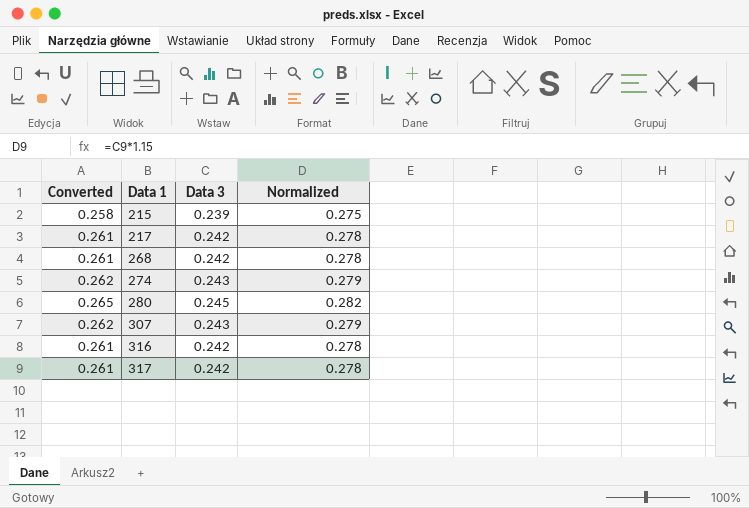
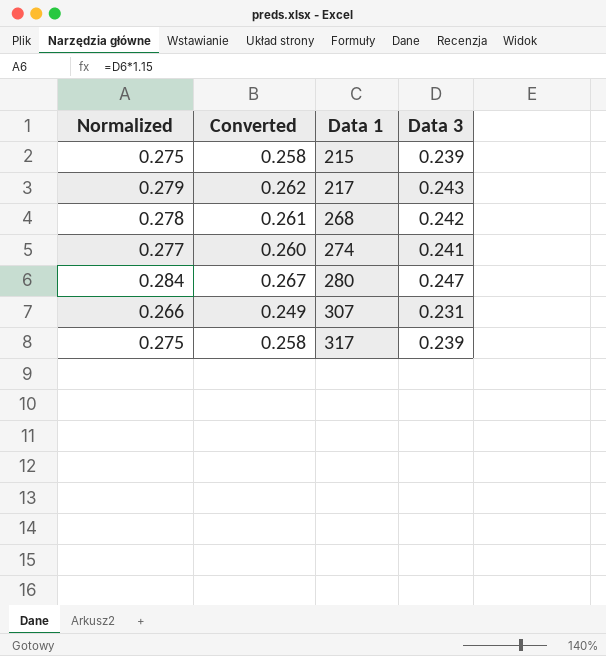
column Normalized | position: 4 -> 1
row 316: 0.261 | 0.242 | 0.278 -> none
217 | Normalized: 0.278 -> 0.279
217 | Converted: 0.261 -> 0.262
217 | Data 3: 0.242 -> 0.243
274 | Normalized: 0.279 -> 0.277
274 | Converted: 0.262 -> 0.260
274 | Data 3: 0.243 -> 0.241
280 | Normalized: 0.282 -> 0.284
280 | Converted: 0.265 -> 0.267
280 | Data 3: 0.245 -> 0.247
307 | Normalized: 0.279 -> 0.266
307 | Converted: 0.262 -> 0.249
307 | Data 3: 0.243 -> 0.231
317 | Normalized: 0.278 -> 0.275
317 | Converted: 0.261 -> 0.258
317 | Data 3: 0.242 -> 0.239

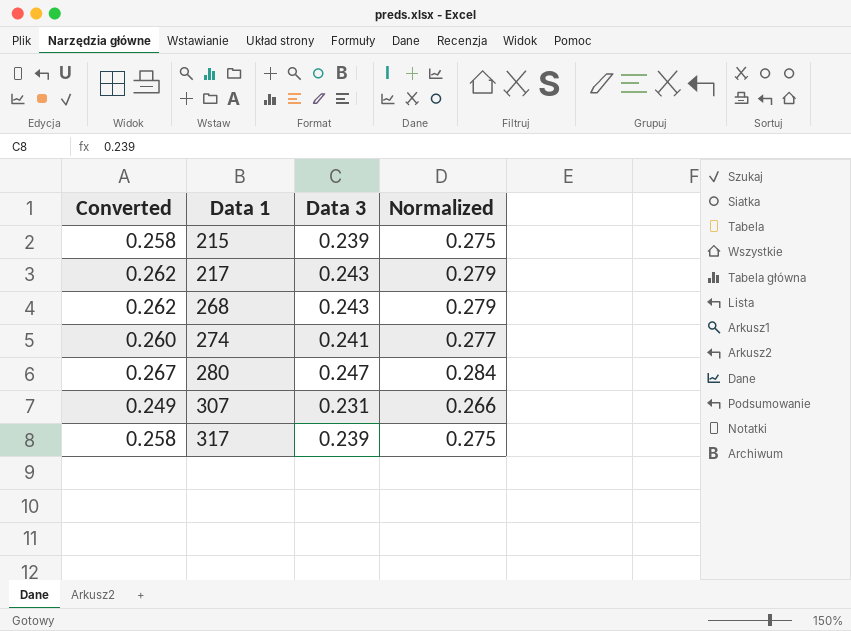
column Normalized | position: 1 -> 4
268 | Converted: 0.261 -> 0.262
268 | Data 3: 0.242 -> 0.243
268 | Normalized: 0.278 -> 0.279

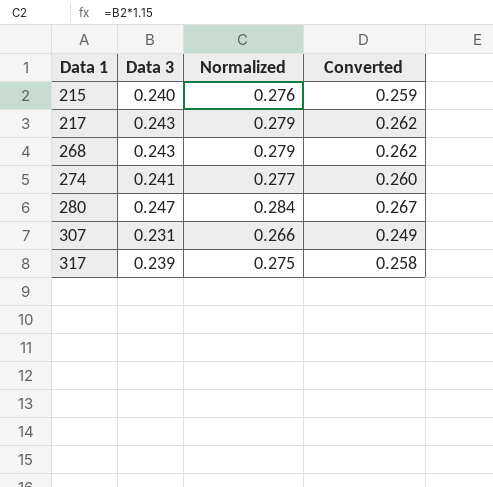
column Converted | position: 1 -> 4
215 | Data 3: 0.239 -> 0.240
215 | Normalized: 0.275 -> 0.276
215 | Converted: 0.258 -> 0.259

